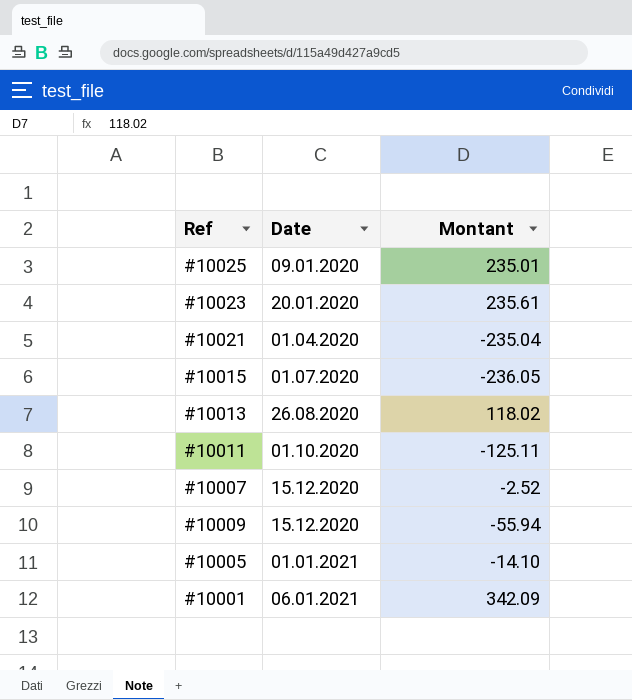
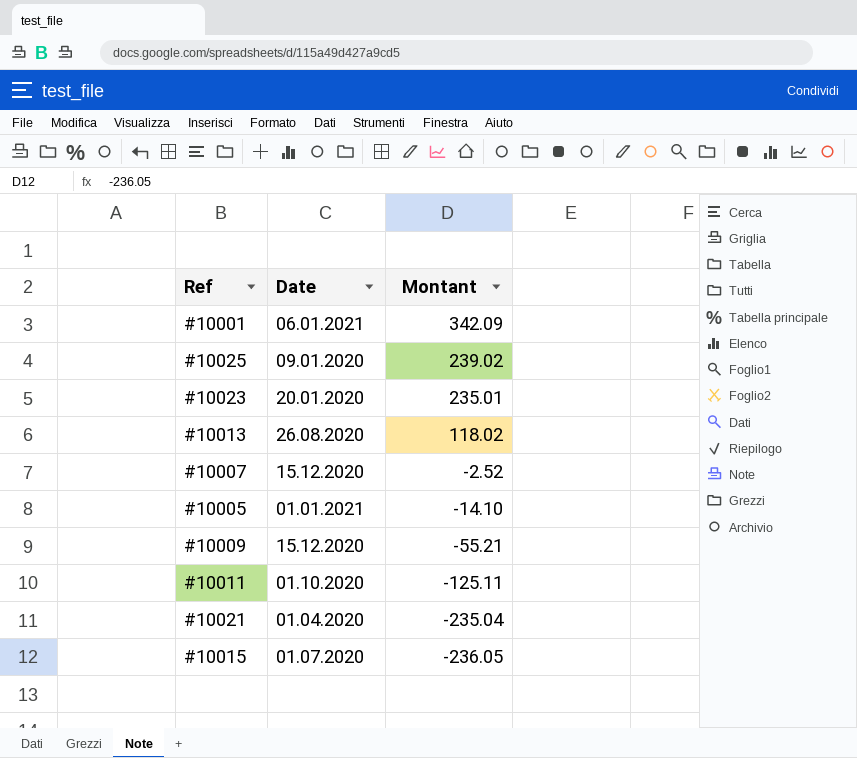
row order: Date ascending -> Montant descending
#10025 | Montant: 235.01 -> 239.02
#10023 | Montant: 235.61 -> 235.01
#10009 | Montant: -55.94 -> -55.21

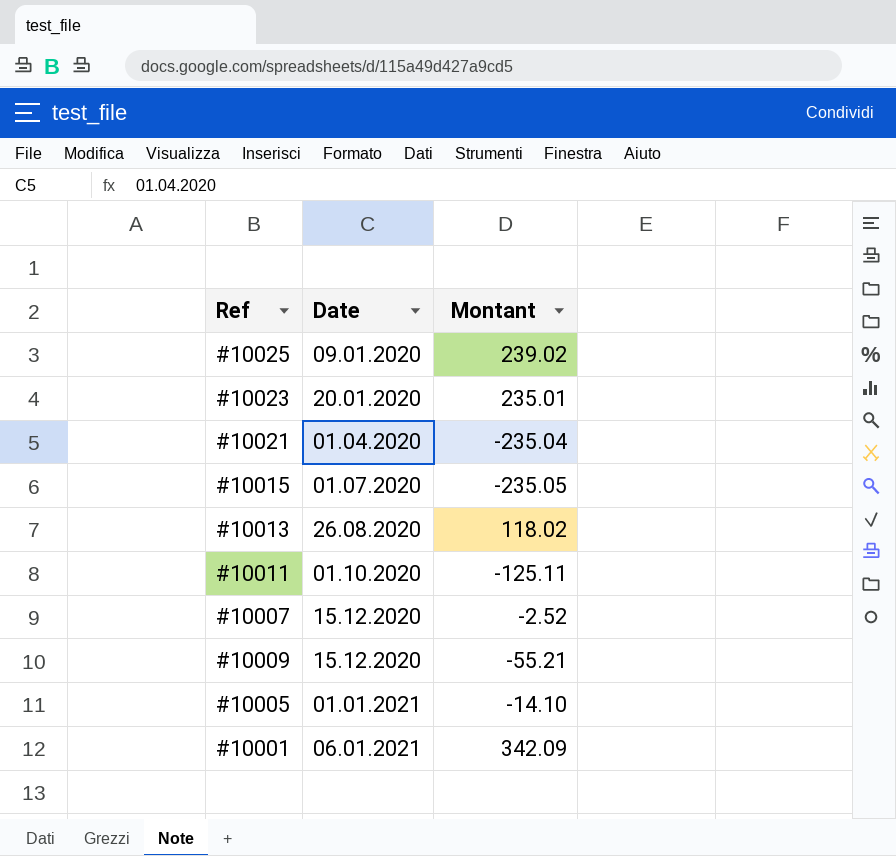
row order: Montant descending -> Date ascending
#10015 | Montant: -236.05 -> -235.05

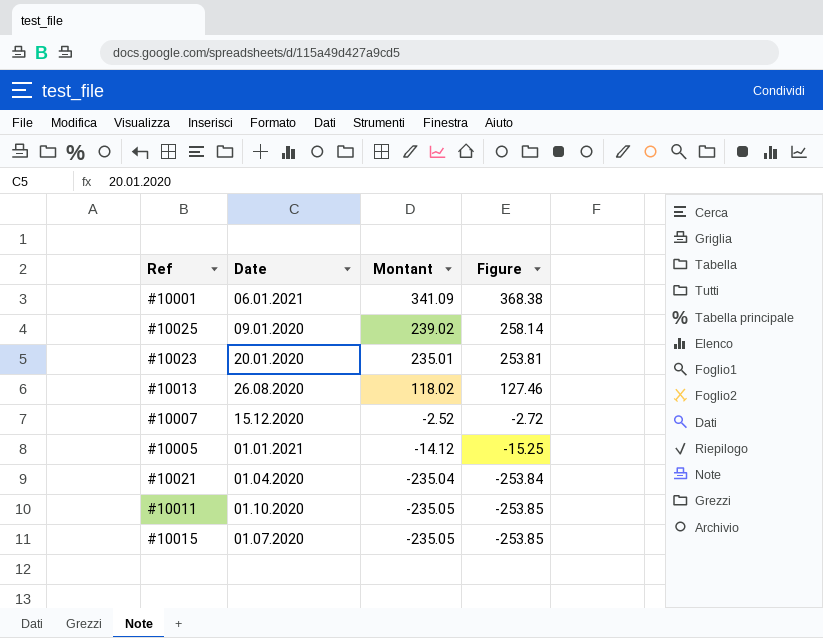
row order: Date ascending -> Montant descending
column Figure | formula: none -> [Montant] * 1.08
row #10009: 15.12.2020 | -55.21 -> none
#10001 | Montant: 342.09 -> 341.09
#10005 | Montant: -14.10 -> -14.12
#10011 | Montant: -125.11 -> -235.05

